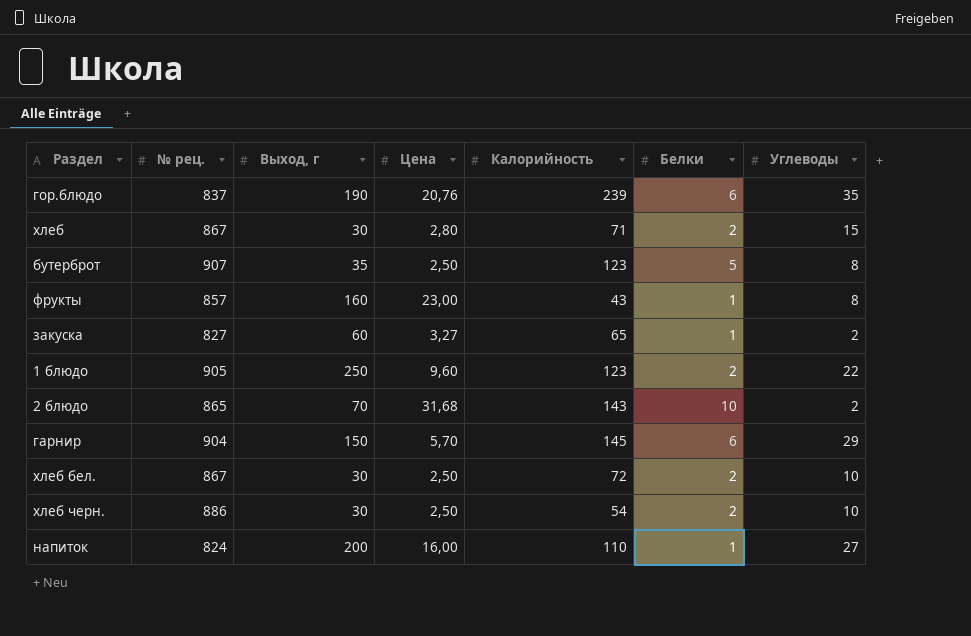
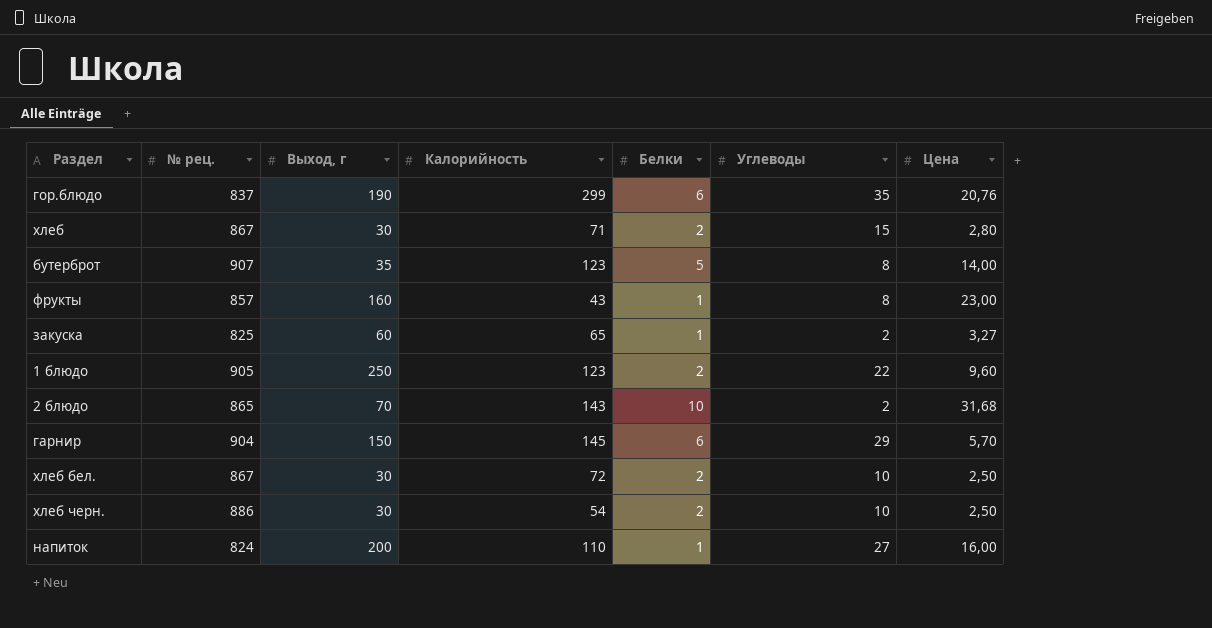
column Цена | position: 4 -> 7
гор.блюдо | Калорийность: 239 -> 299
бутерброт | Цена: 2,50 -> 14,00
закуска | № рец.: 827 -> 825

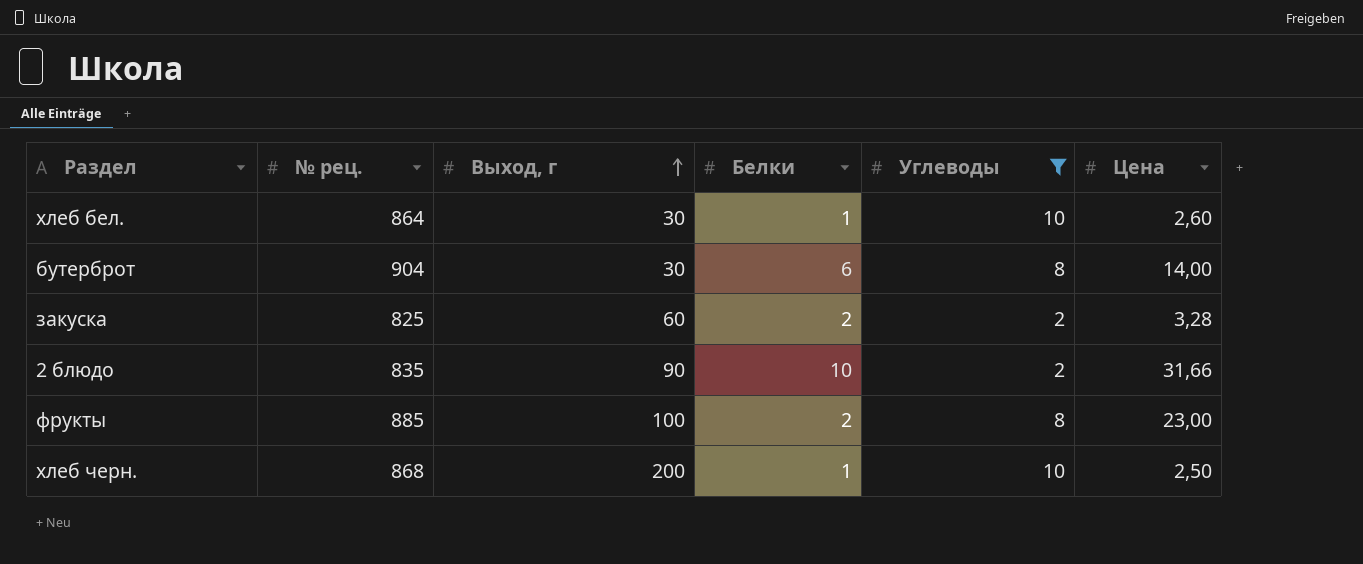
filter: none -> Углеводы <= 10
row order: none -> Выход, г ascending
column Калорийность | position: 4 -> none
хлеб бел. | № рец.: 867 -> 864
хлеб бел. | Белки: 2 -> 1
хлеб бел. | Цена: 2,50 -> 2,60
бутерброт | № рец.: 907 -> 904
бутерброт | Выход, г: 35 -> 30
бутерброт | Белки: 5 -> 6
закуска | Белки: 1 -> 2
закуска | Цена: 3,27 -> 3,28
2 блюдо | № рец.: 865 -> 835
2 блюдо | Выход, г: 70 -> 90
2 блюдо | Цена: 31,68 -> 31,66
фрукты | № рец.: 857 -> 885
фрукты | Выход, г: 160 -> 100
фрукты | Белки: 1 -> 2
хлеб черн. | № рец.: 886 -> 868
хлеб черн. | Выход, г: 30 -> 200
хлеб черн. | Белки: 2 -> 1

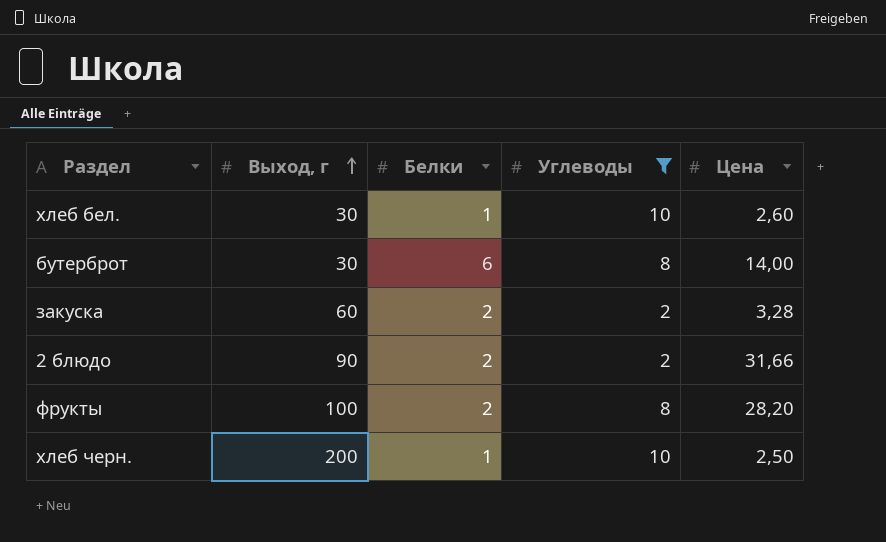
column № рец. | position: 2 -> none
2 блюдо | Белки: 10 -> 2
фрукты | Цена: 23,00 -> 28,20

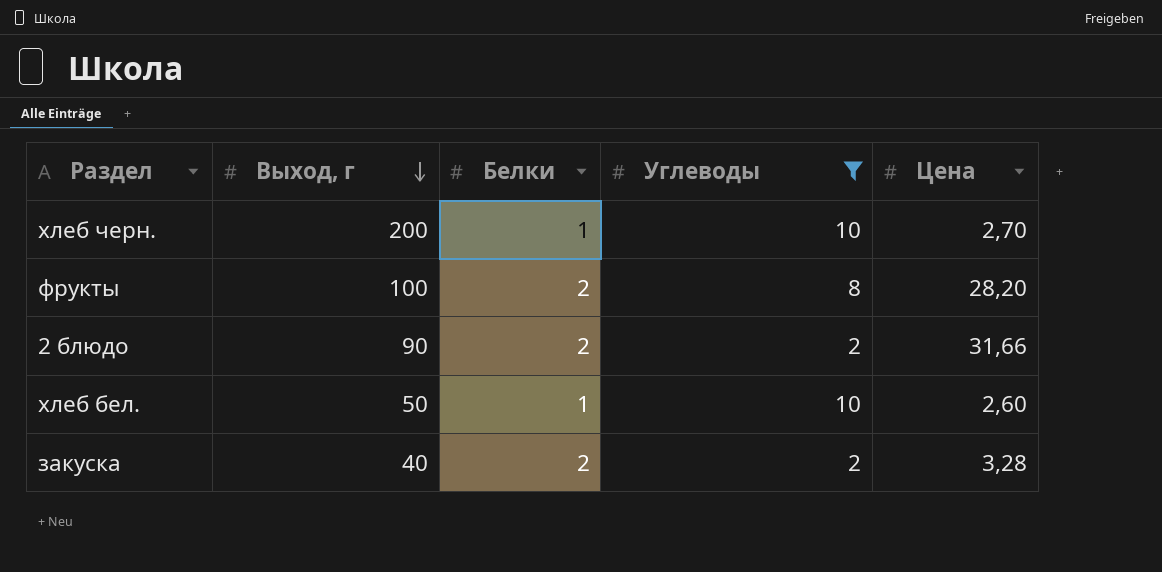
row order: Выход, г ascending -> Выход, г descending
row бутерброт: 30 | 6 | 8 | 14,00 -> none
хлеб черн. | Цена: 2,50 -> 2,70
хлеб бел. | Выход, г: 30 -> 50
закуска | Выход, г: 60 -> 40

